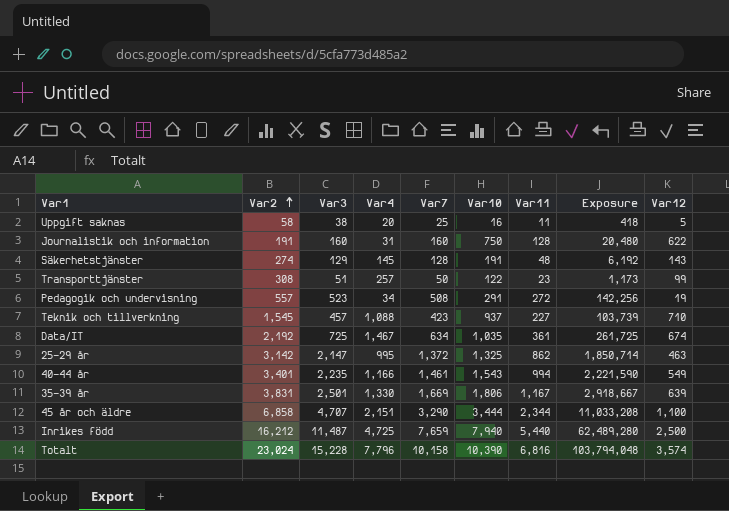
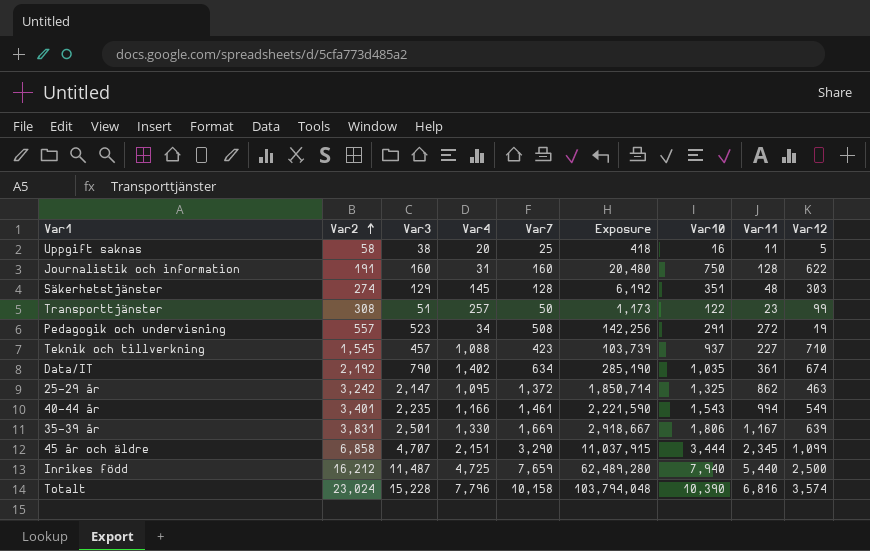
column Exposure | position: 8 -> 6
Säkerhetstjänster | Var10: 191 -> 351
Säkerhetstjänster | Var12: 143 -> 303
Data/IT | Var3: 725 -> 790
Data/IT | Var4: 1,467 -> 1,402
Data/IT | Exposure: 261,725 -> 285,190
25-29 år | Var2: 3,142 -> 3,242
25-29 år | Var4: 995 -> 1,095
45 år och äldre | Exposure: 11,033,208 -> 11,037,915
45 år och äldre | Var11: 2,344 -> 2,345
45 år och äldre | Var12: 1,100 -> 1,099

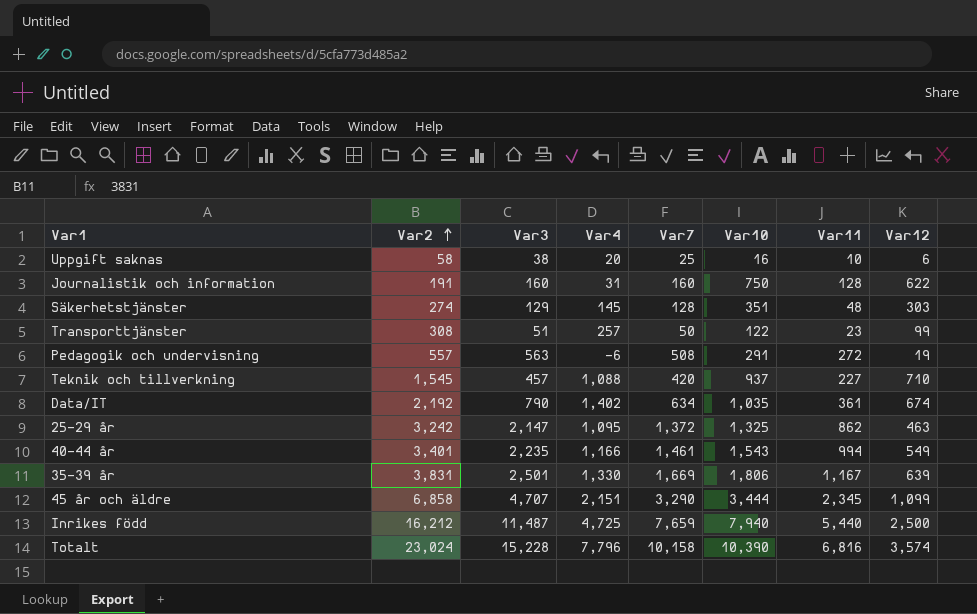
column Exposure | formula: [Var3] * [Var11] -> none
Uppgift saknas | Var11: 11 -> 10
Uppgift saknas | Var12: 5 -> 6
Pedagogik och undervisning | Var3: 523 -> 563
Pedagogik och undervisning | Var4: 34 -> -6
Teknik och tillverkning | Var7: 423 -> 420

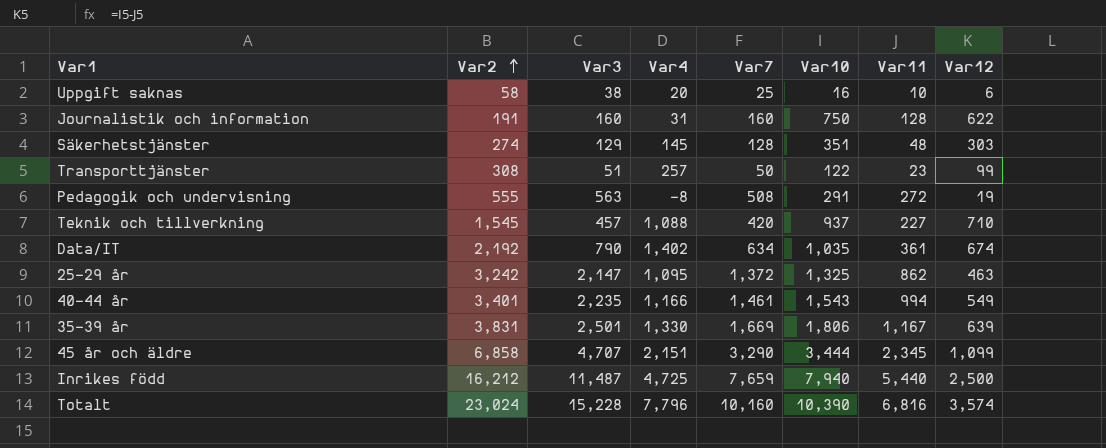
Pedagogik och undervisning | Var2: 557 -> 555
Pedagogik och undervisning | Var4: -6 -> -8
Totalt | Var7: 10,158 -> 10,160

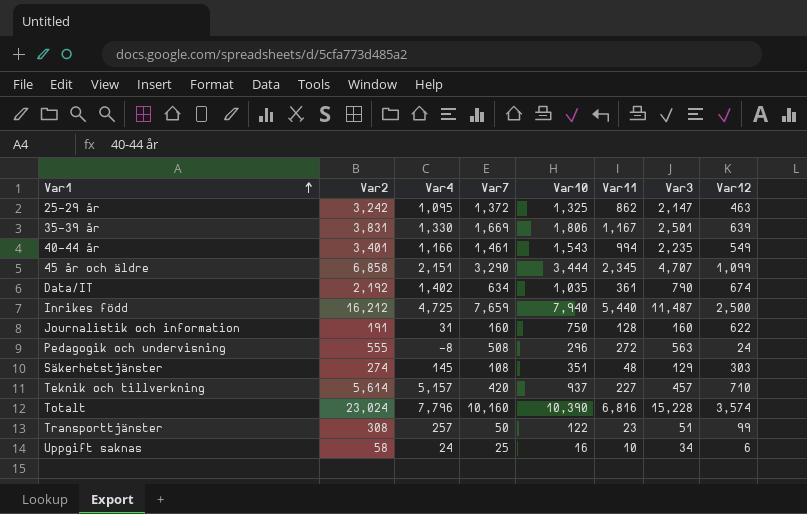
row order: Var2 ascending -> Var1 ascending
column Var3 | position: 3 -> 7
Pedagogik och undervisning | Var10: 291 -> 296
Pedagogik och undervisning | Var12: 19 -> 24
Säkerhetstjänster | Var7: 128 -> 108
Teknik och tillverkning | Var2: 1,545 -> 5,614
Teknik och tillverkning | Var4: 1,088 -> 5,157
Uppgift saknas | Var4: 20 -> 24
Uppgift saknas | Var3: 38 -> 34

